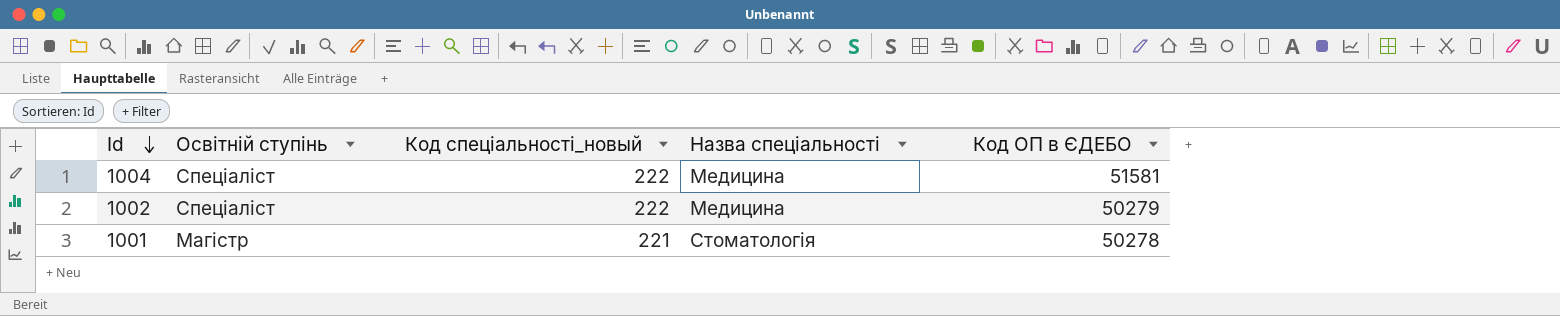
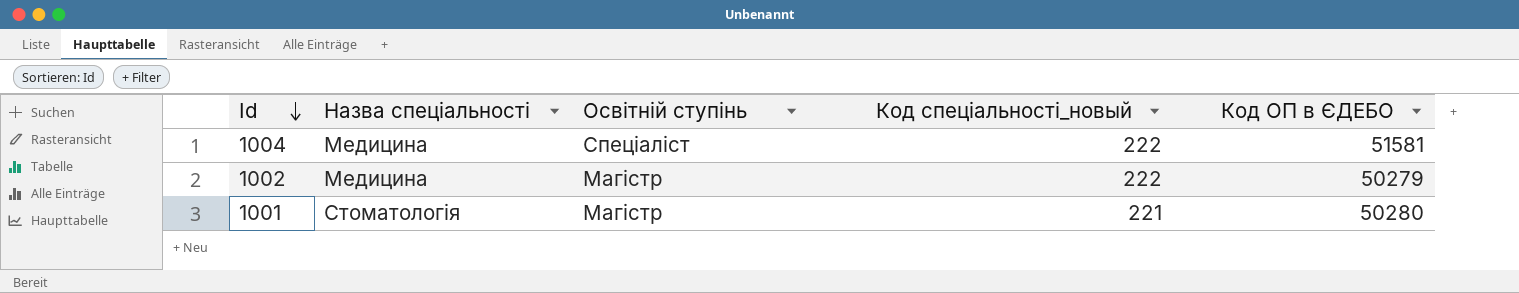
column Назва спеціальності | position: 4 -> 2
1002 | Освітній ступінь: Спеціаліст -> Магістр
1001 | Код ОП в ЄДЕБО: 50278 -> 50280

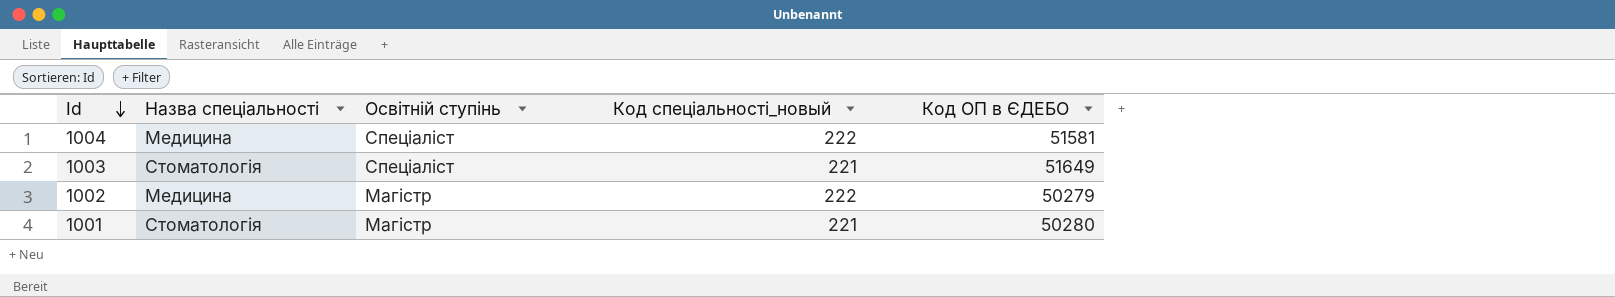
row 1003: none -> Стоматологія | Спеціаліст | 221 | 51649

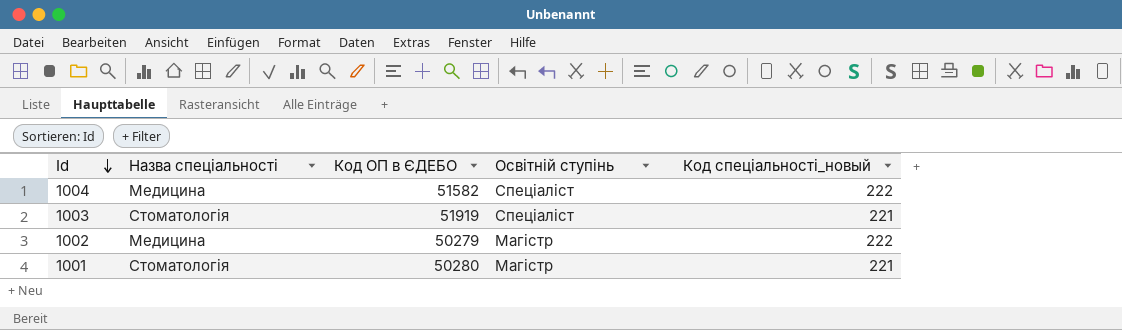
column Код ОП в ЄДЕБО | position: 5 -> 3
1004 | Код ОП в ЄДЕБО: 51581 -> 51582
1003 | Код ОП в ЄДЕБО: 51649 -> 51919

